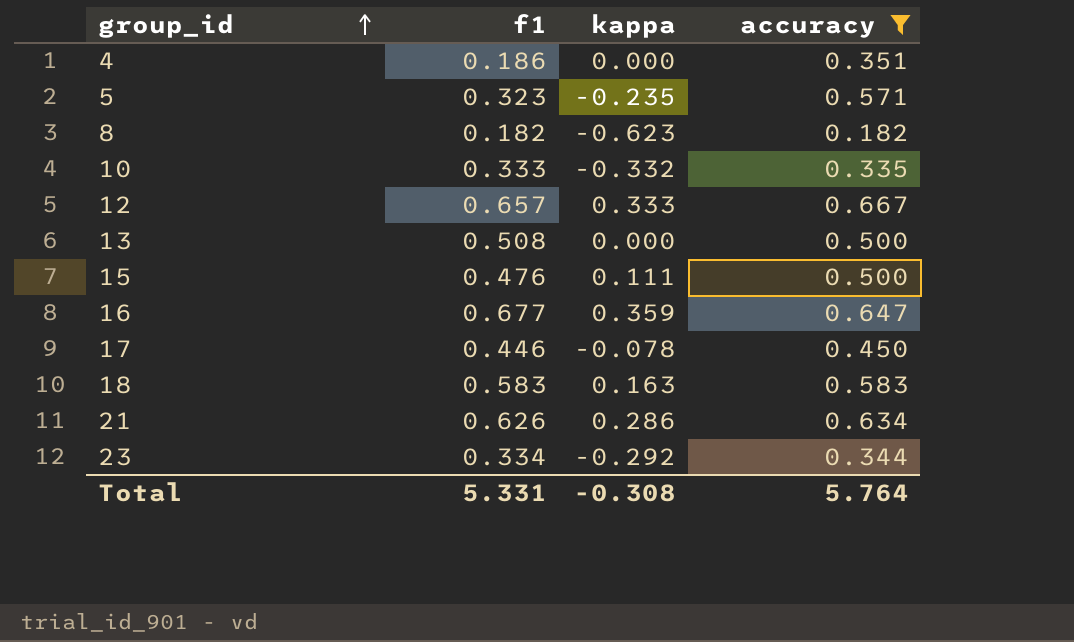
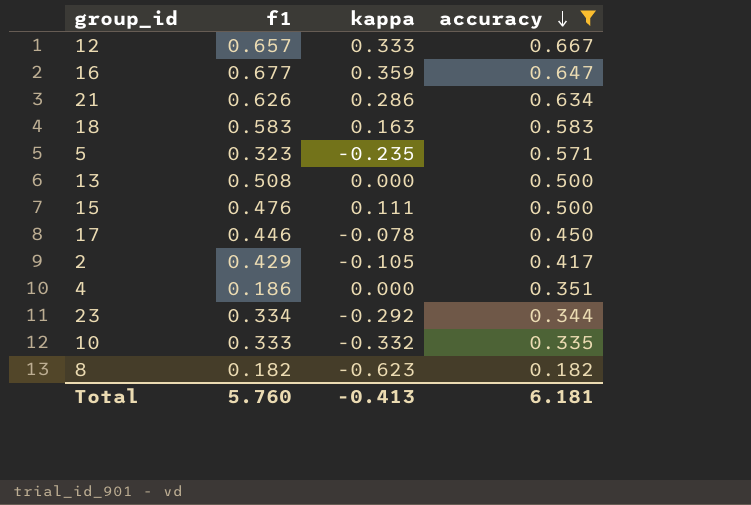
row order: group_id ascending -> accuracy descending
row 2: none -> 0.429 | -0.105 | 0.417
Total | f1: 5.331 -> 5.760
Total | kappa: -0.308 -> -0.413
Total | accuracy: 5.764 -> 6.181

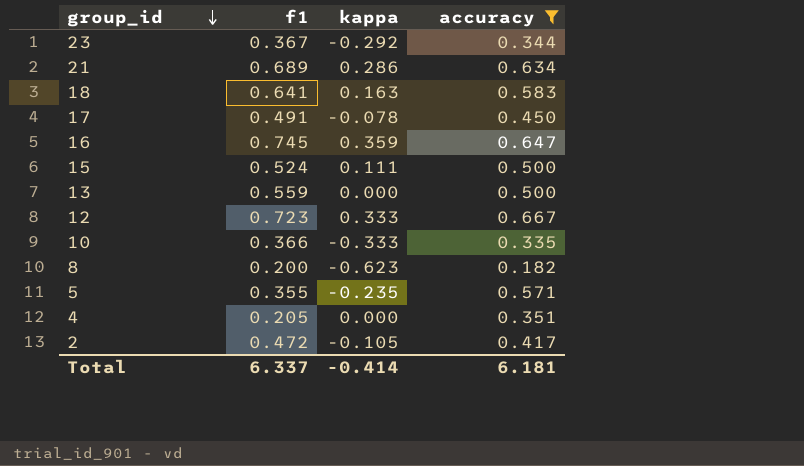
row order: accuracy descending -> group_id descending
23 | f1: 0.334 -> 0.367
21 | f1: 0.626 -> 0.689
18 | f1: 0.583 -> 0.641
17 | f1: 0.446 -> 0.491
16 | f1: 0.677 -> 0.745
15 | f1: 0.476 -> 0.524
13 | f1: 0.508 -> 0.559
12 | f1: 0.657 -> 0.723
10 | f1: 0.333 -> 0.366
10 | kappa: -0.332 -> -0.333
8 | f1: 0.182 -> 0.200
5 | f1: 0.323 -> 0.355
4 | f1: 0.186 -> 0.205
2 | f1: 0.429 -> 0.472
Total | f1: 5.760 -> 6.337
Total | kappa: -0.413 -> -0.414

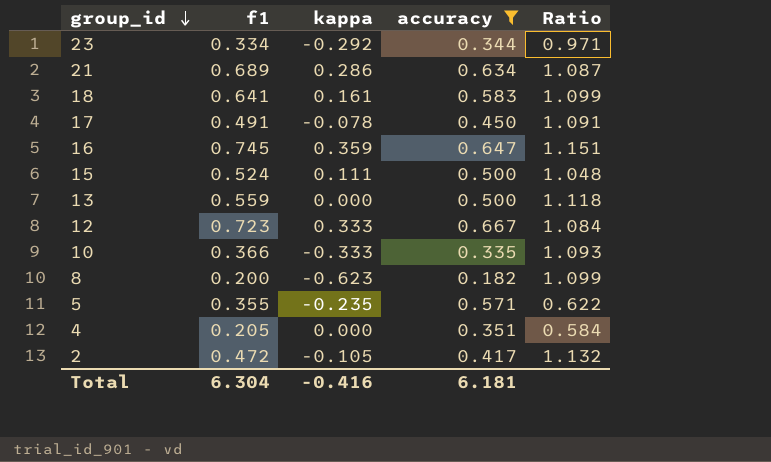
column Ratio | formula: none -> [f1] / [accuracy]
23 | f1: 0.367 -> 0.334
18 | kappa: 0.163 -> 0.161
Total | f1: 6.337 -> 6.304
Total | kappa: -0.414 -> -0.416

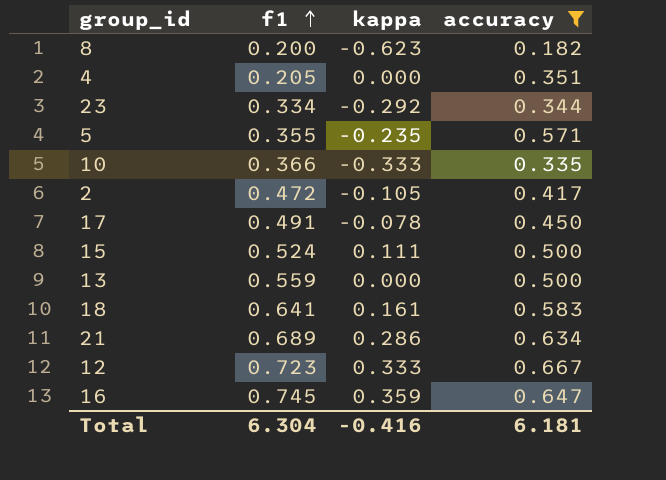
row order: group_id descending -> f1 ascending
column Ratio | formula: [f1] / [accuracy] -> none

